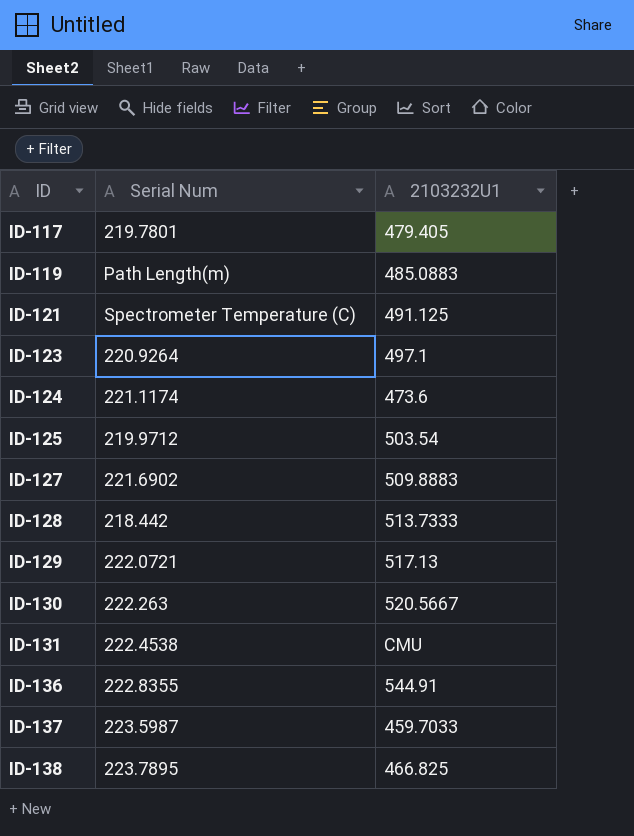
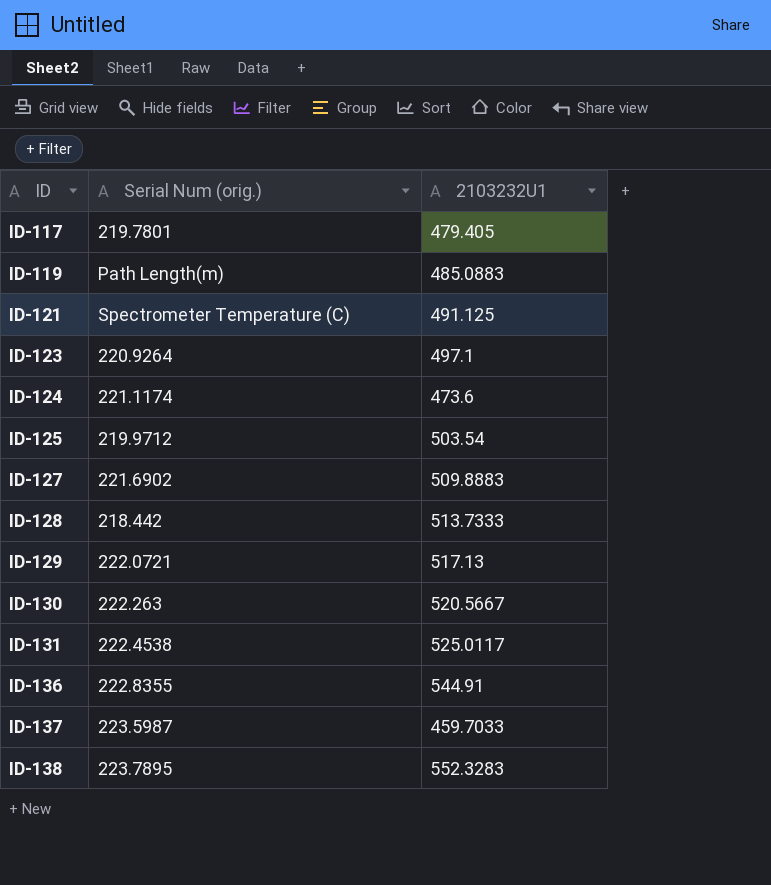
column name: Serial Num -> Serial Num (orig.)
ID-131 | 2103232U1: CMU -> 525.0117
ID-138 | 2103232U1: 466.825 -> 552.3283

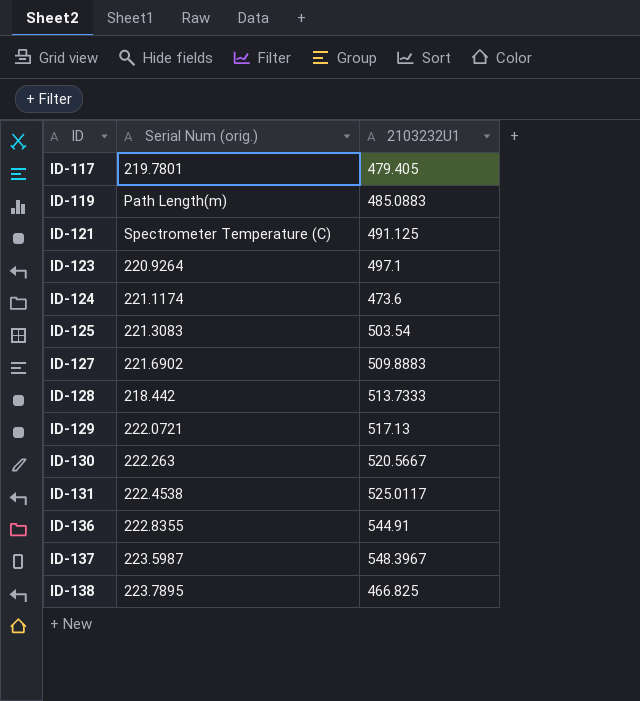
ID-125 | Serial Num (orig.): 219.9712 -> 221.3083
ID-137 | 2103232U1: 459.7033 -> 548.3967
ID-138 | 2103232U1: 552.3283 -> 466.825

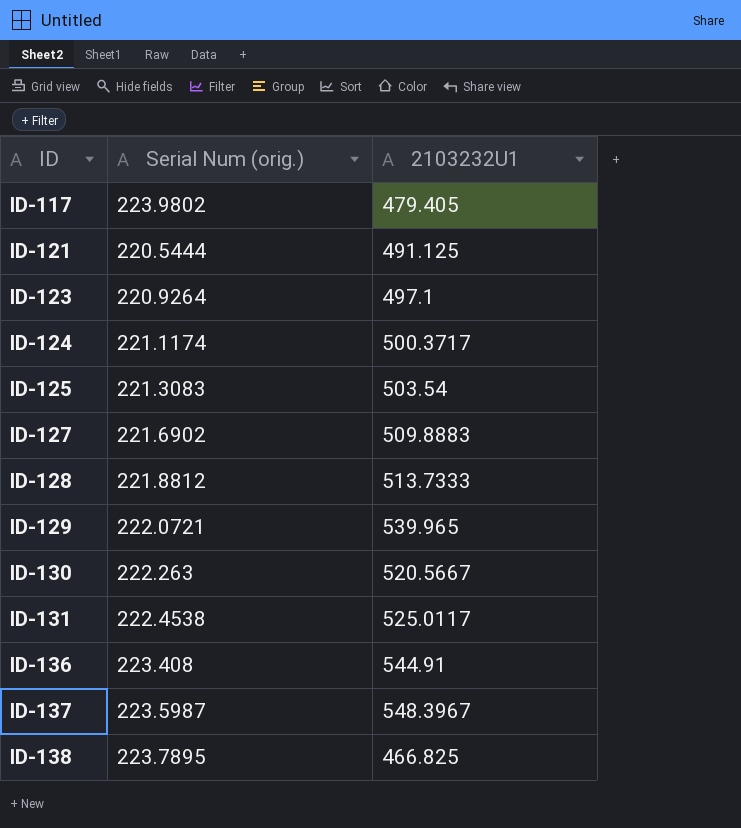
row ID-119: Path Length(m) | 485.0883 -> none
ID-117 | Serial Num (orig.): 219.7801 -> 223.9802
ID-121 | Serial Num (orig.): Spectrometer Temperature (C) -> 220.5444
ID-124 | 2103232U1: 473.6 -> 500.3717
ID-128 | Serial Num (orig.): 218.442 -> 221.8812
ID-129 | 2103232U1: 517.13 -> 539.965
ID-136 | Serial Num (orig.): 222.8355 -> 223.408

